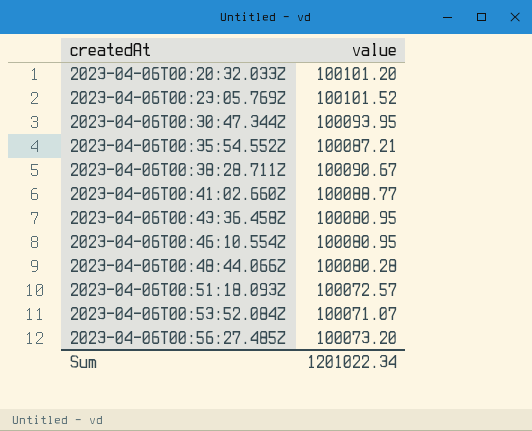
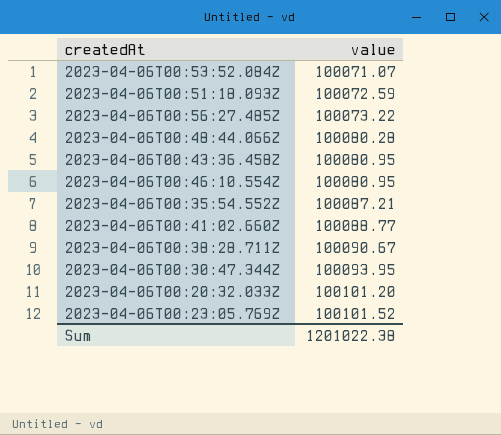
row order: createdAt ascending -> value ascending
2023-04-06T00:51:18.093Z | value: 100072.57 -> 100072.59
2023-04-06T00:56:27.485Z | value: 100073.20 -> 100073.22
Sum | value: 1201022.34 -> 1201022.38

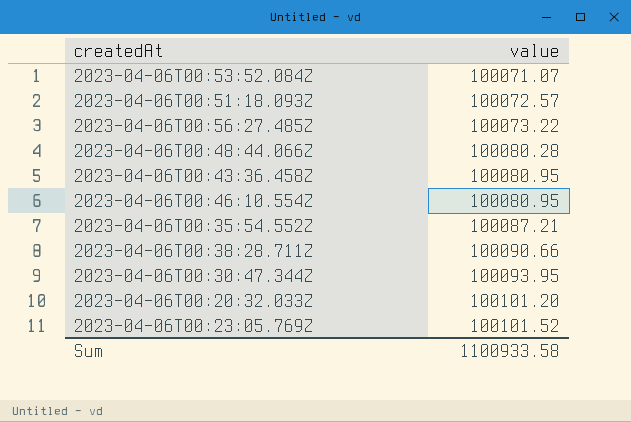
row 2023-04-06T00:41:02.660Z: 100088.77 -> none
2023-04-06T00:51:18.093Z | value: 100072.59 -> 100072.57
2023-04-06T00:38:28.711Z | value: 100090.67 -> 100090.66
Sum | value: 1201022.38 -> 1100933.58

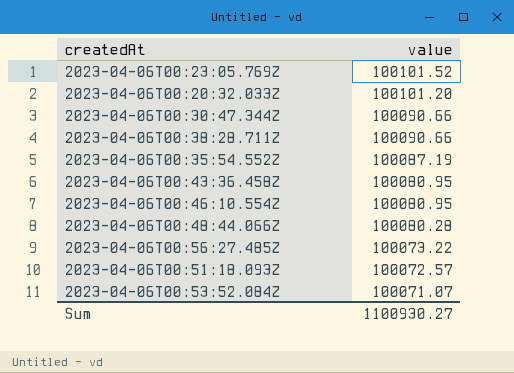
row order: value ascending -> value descending
2023-04-06T00:30:47.344Z | value: 100093.95 -> 100090.66
2023-04-06T00:35:54.552Z | value: 100087.21 -> 100087.19
Sum | value: 1100933.58 -> 1100930.27

